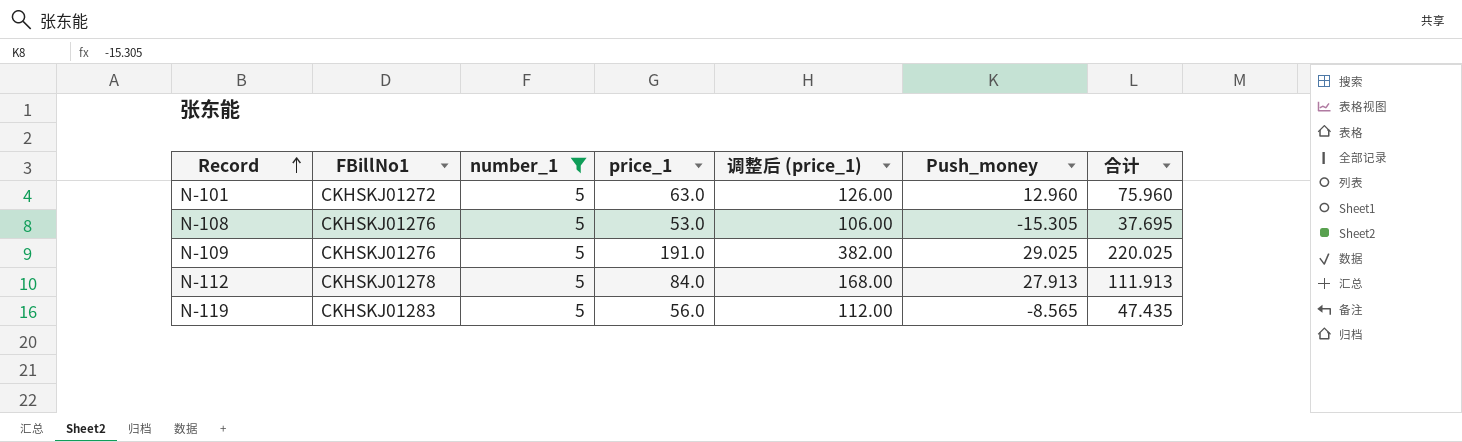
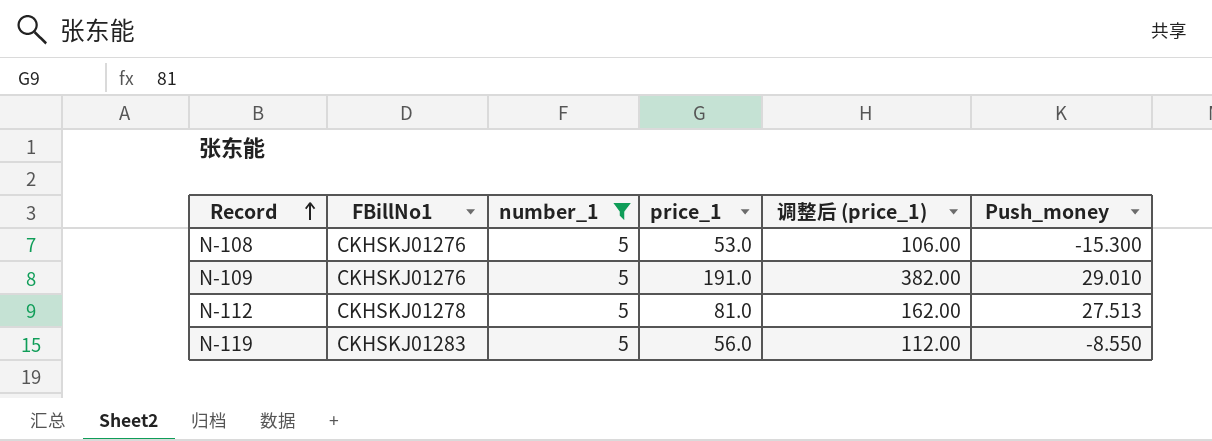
column 合计 | formula: [price_1] + [Push_money] -> none
row N-101: CKHSKJ01272 | 5 | 63.0 | 126.00 | 12.960 | 75.960 -> none
N-108 | Push_money: -15.305 -> -15.300
N-109 | Push_money: 29.025 -> 29.010
N-112 | price_1: 84.0 -> 81.0
N-112 | 调整后 (price_1): 168.00 -> 162.00
N-112 | Push_money: 27.913 -> 27.513
N-119 | Push_money: -8.565 -> -8.550

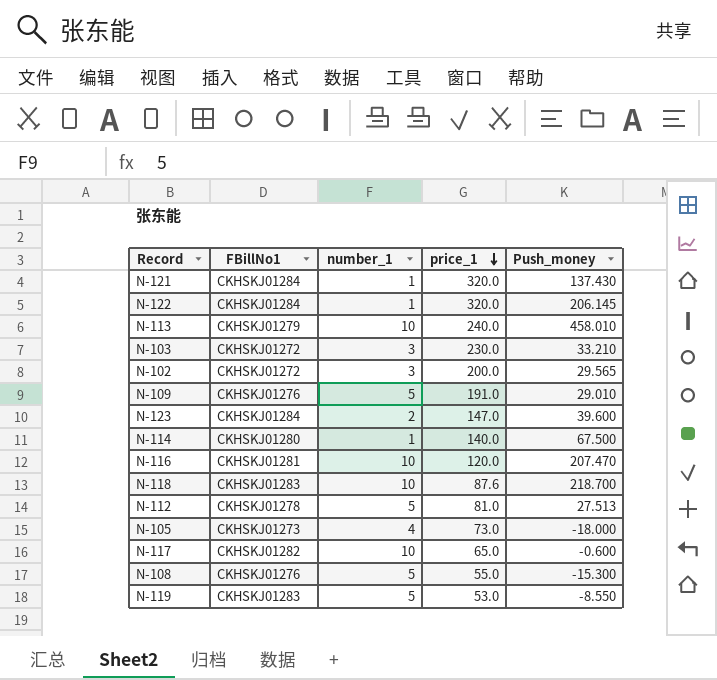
filter: number_1 = 5 -> none
row order: Record ascending -> price_1 descending
column 调整后 (price_1) | formula: [price_1] * 2 -> none
N-108 | price_1: 53.0 -> 55.0
N-119 | price_1: 56.0 -> 53.0

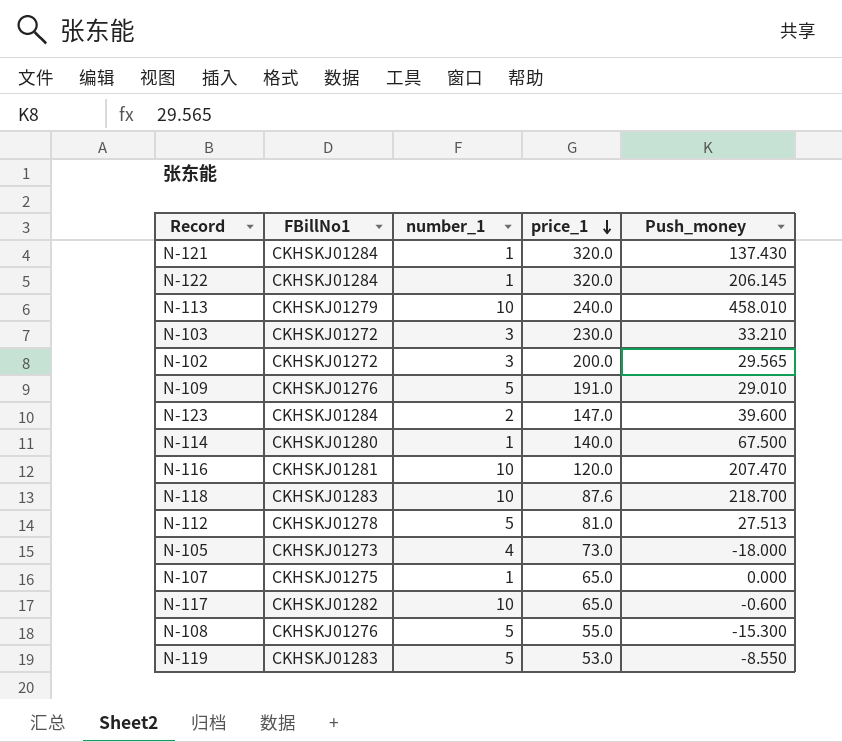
row N-107: none -> CKHSKJ01275 | 1 | 65.0 | 0.000

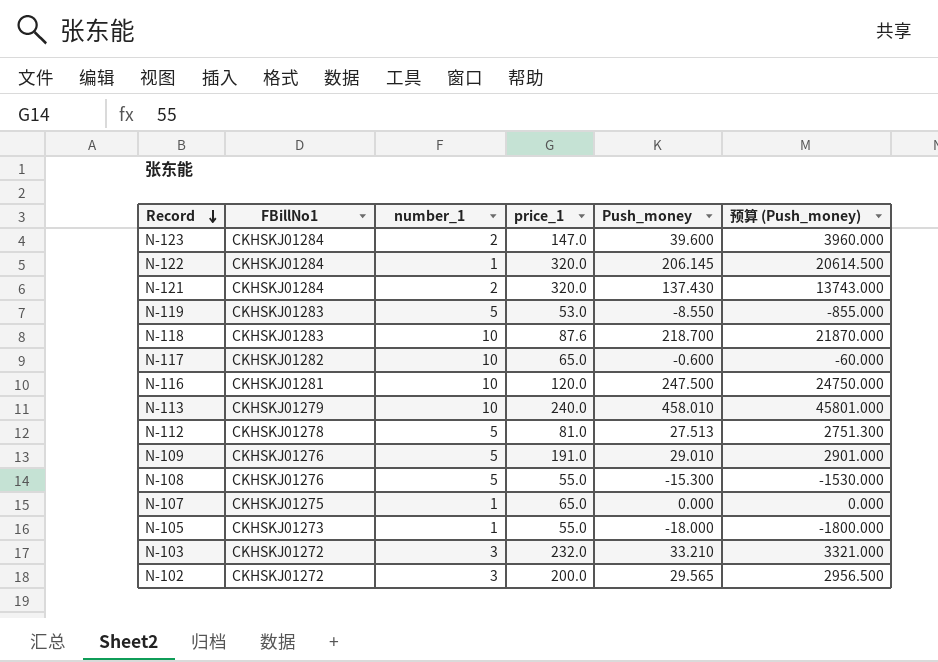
row order: price_1 descending -> Record descending
column 预算 (Push_money) | formula: none -> [Push_money] * 100
row N-114: CKHSKJ01280 | 1 | 140.0 | 67.500 -> none
N-121 | number_1: 1 -> 2
N-116 | Push_money: 207.470 -> 247.500
N-105 | number_1: 4 -> 1
N-105 | price_1: 73.0 -> 55.0
N-103 | price_1: 230.0 -> 232.0

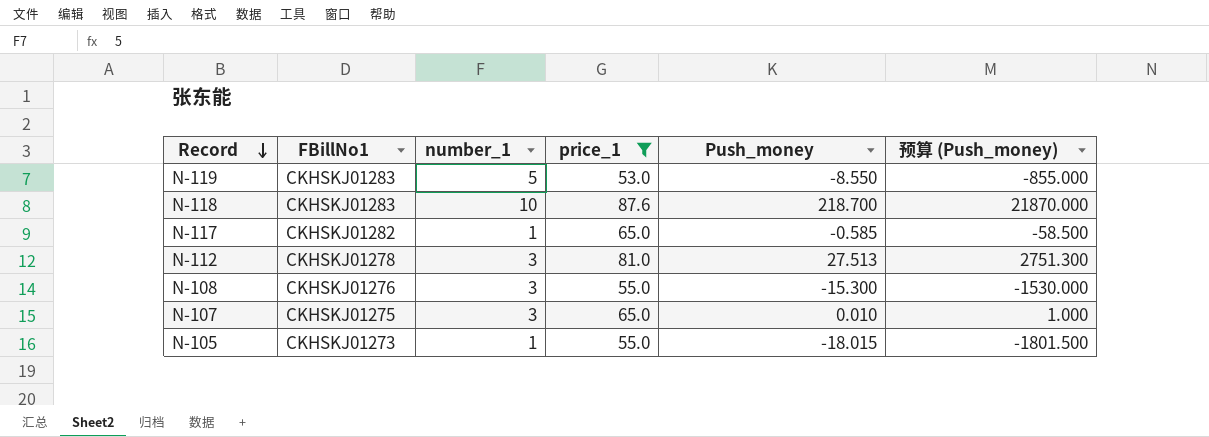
filter: none -> price_1 <= 87.6
N-117 | number_1: 10 -> 1
N-117 | Push_money: -0.600 -> -0.585
N-117 | 预算 (Push_money): -60.000 -> -58.500
N-112 | number_1: 5 -> 3
N-108 | number_1: 5 -> 3
N-107 | number_1: 1 -> 3
N-107 | Push_money: 0.000 -> 0.010
N-107 | 预算 (Push_money): 0.000 -> 1.000
N-105 | Push_money: -18.000 -> -18.015
N-105 | 预算 (Push_money): -1800.000 -> -1801.500

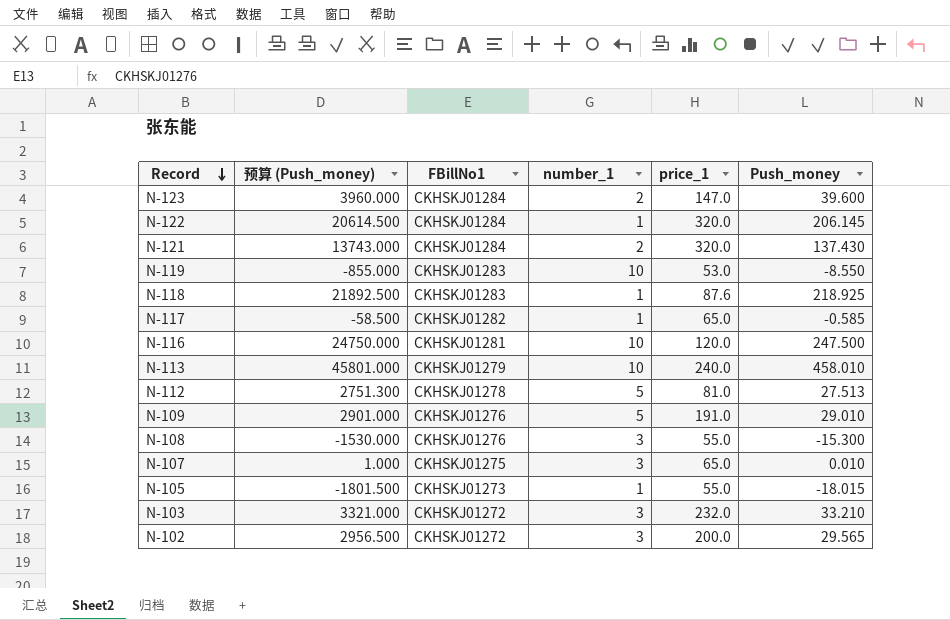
filter: price_1 <= 87.6 -> none
column 预算 (Push_money) | position: 6 -> 2
N-119 | number_1: 5 -> 10
N-118 | 预算 (Push_money): 21870.000 -> 21892.500
N-118 | number_1: 10 -> 1
N-118 | Push_money: 218.700 -> 218.925
N-112 | number_1: 3 -> 5

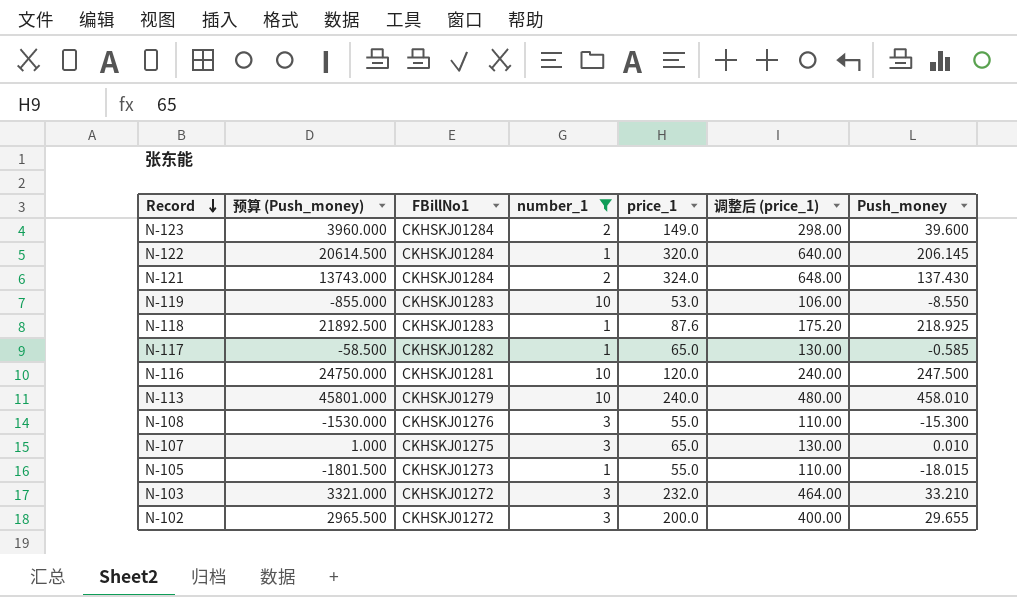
filter: none -> number_1 != 5
column 调整后 (price_1) | formula: none -> [price_1] * 2
N-123 | price_1: 147.0 -> 149.0
N-121 | price_1: 320.0 -> 324.0
N-102 | 预算 (Push_money): 2956.500 -> 2965.500
N-102 | Push_money: 29.565 -> 29.655

